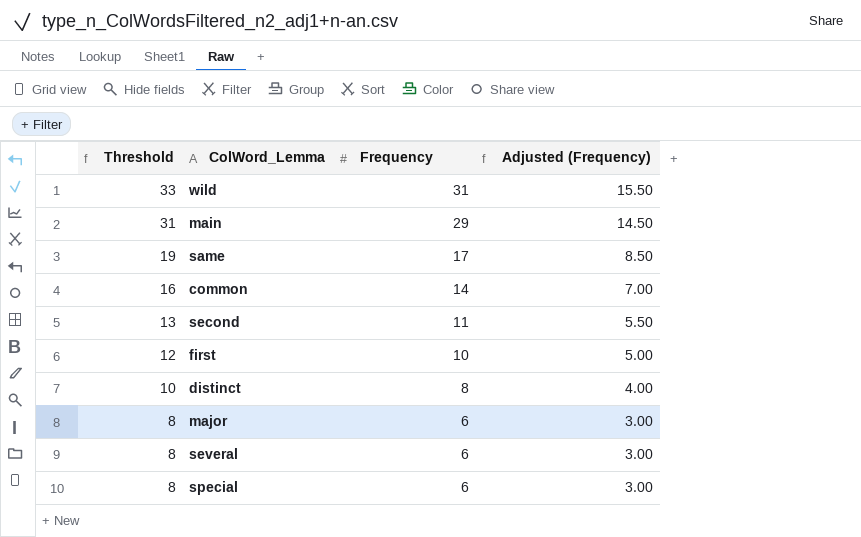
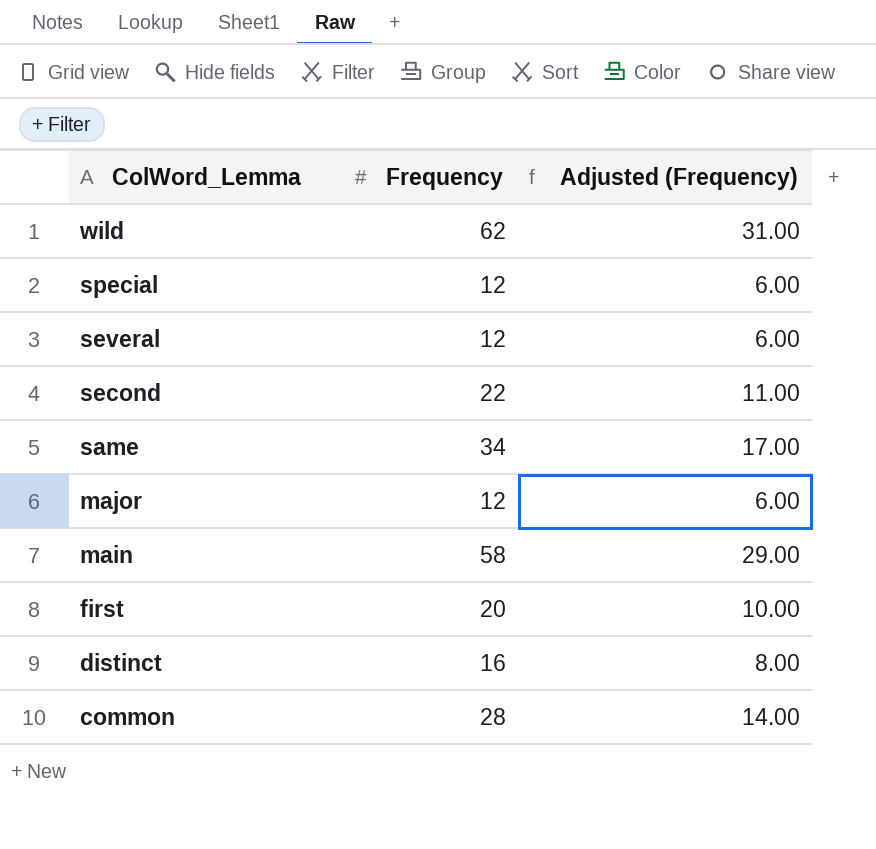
row order: Threshold descending -> ColWord_Lemma descending
column Threshold | formula: [Frequency] + 2 -> none
wild | Frequency: 31 -> 62
wild | Adjusted (Frequency): 15.50 -> 31.00
special | Frequency: 6 -> 12
special | Adjusted (Frequency): 3.00 -> 6.00
several | Frequency: 6 -> 12
several | Adjusted (Frequency): 3.00 -> 6.00
second | Frequency: 11 -> 22
second | Adjusted (Frequency): 5.50 -> 11.00
same | Frequency: 17 -> 34
same | Adjusted (Frequency): 8.50 -> 17.00
major | Frequency: 6 -> 12
major | Adjusted (Frequency): 3.00 -> 6.00
main | Frequency: 29 -> 58
main | Adjusted (Frequency): 14.50 -> 29.00
first | Frequency: 10 -> 20
first | Adjusted (Frequency): 5.00 -> 10.00
distinct | Frequency: 8 -> 16
distinct | Adjusted (Frequency): 4.00 -> 8.00
common | Frequency: 14 -> 28
common | Adjusted (Frequency): 7.00 -> 14.00

